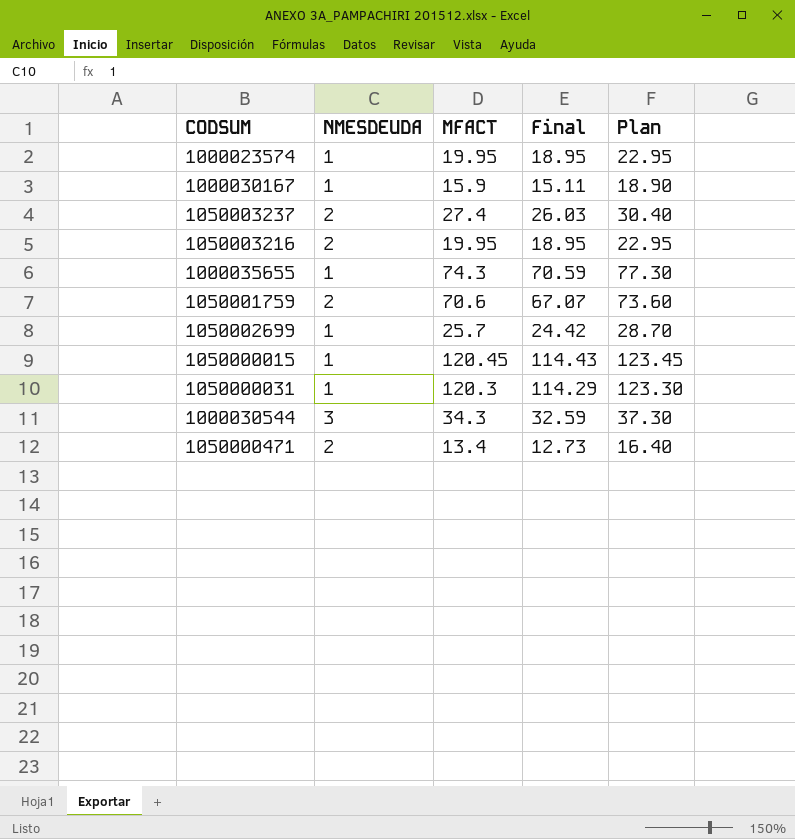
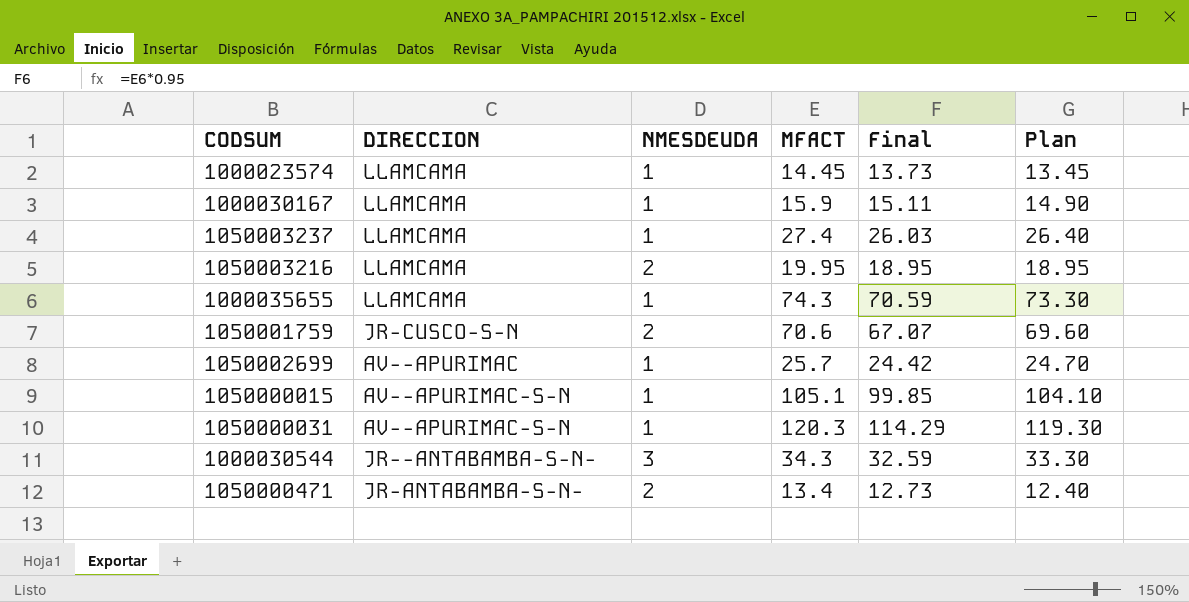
column DIRECCION | position: none -> 2
column Plan | formula: [MFACT] + 3 -> [MFACT] - 1
1000023574 | MFACT: 19.95 -> 14.45
1000023574 | Final: 18.95 -> 13.73
1050003237 | NMESDEUDA: 2 -> 1
1050000015 | MFACT: 120.45 -> 105.1
1050000015 | Final: 114.43 -> 99.85

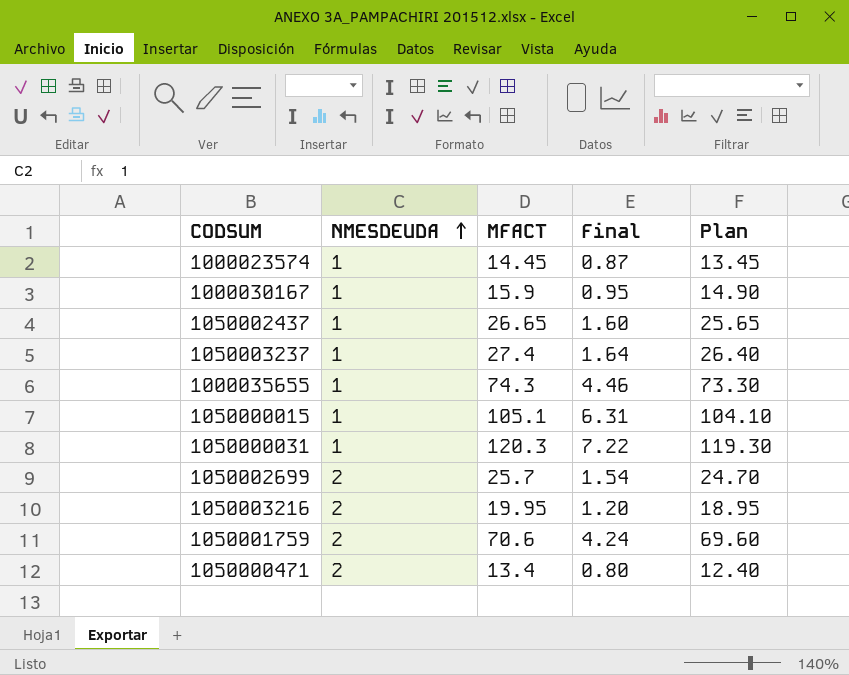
row order: none -> NMESDEUDA ascending
column DIRECCION | position: 2 -> none
column Final | formula: [MFACT] * 0.95 -> [MFACT] * 0.06
row 1000030544: JR--ANTABAMBA-S-N- | 3 | 34.3 | 32.59 | 33.30 -> none
row 1050002437: none -> 1 | 26.65 | 1.60 | 25.65
1050002699 | NMESDEUDA: 1 -> 2

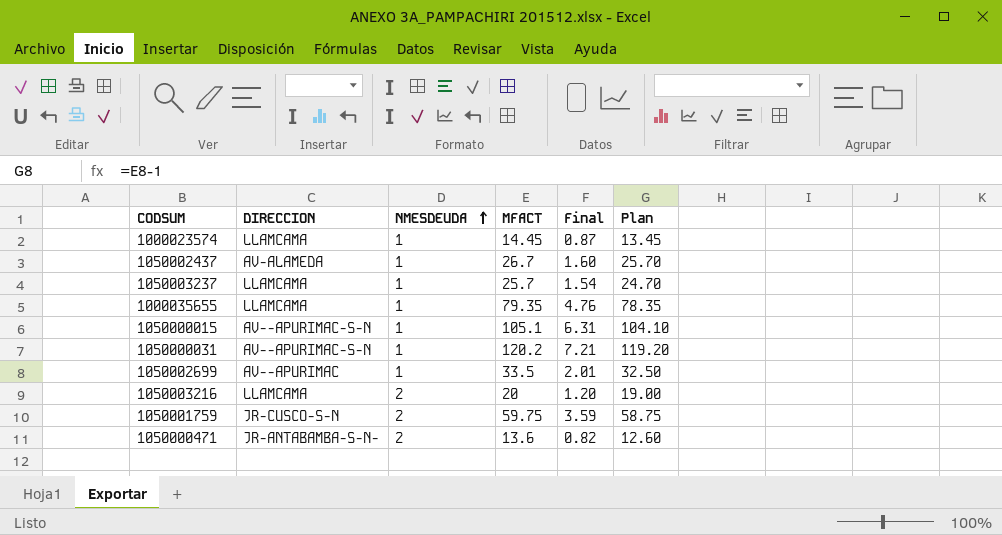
column DIRECCION | position: none -> 2
row 1000030167: 1 | 15.9 | 0.95 | 14.90 -> none
1050002437 | MFACT: 26.65 -> 26.7
1050002437 | Plan: 25.65 -> 25.70
1050003237 | MFACT: 27.4 -> 25.7
1050003237 | Final: 1.64 -> 1.54
1050003237 | Plan: 26.40 -> 24.70
1000035655 | MFACT: 74.3 -> 79.35
1000035655 | Final: 4.46 -> 4.76
1000035655 | Plan: 73.30 -> 78.35
1050000031 | MFACT: 120.3 -> 120.2
1050000031 | Final: 7.22 -> 7.21
1050000031 | Plan: 119.30 -> 119.20
1050002699 | NMESDEUDA: 2 -> 1
1050002699 | MFACT: 25.7 -> 33.5
1050002699 | Final: 1.54 -> 2.01
1050002699 | Plan: 24.70 -> 32.50
1050003216 | MFACT: 19.95 -> 20
1050003216 | Plan: 18.95 -> 19.00
1050001759 | MFACT: 70.6 -> 59.75
1050001759 | Final: 4.24 -> 3.59
1050001759 | Plan: 69.60 -> 58.75
1050000471 | MFACT: 13.4 -> 13.6
1050000471 | Final: 0.80 -> 0.82
1050000471 | Plan: 12.40 -> 12.60

